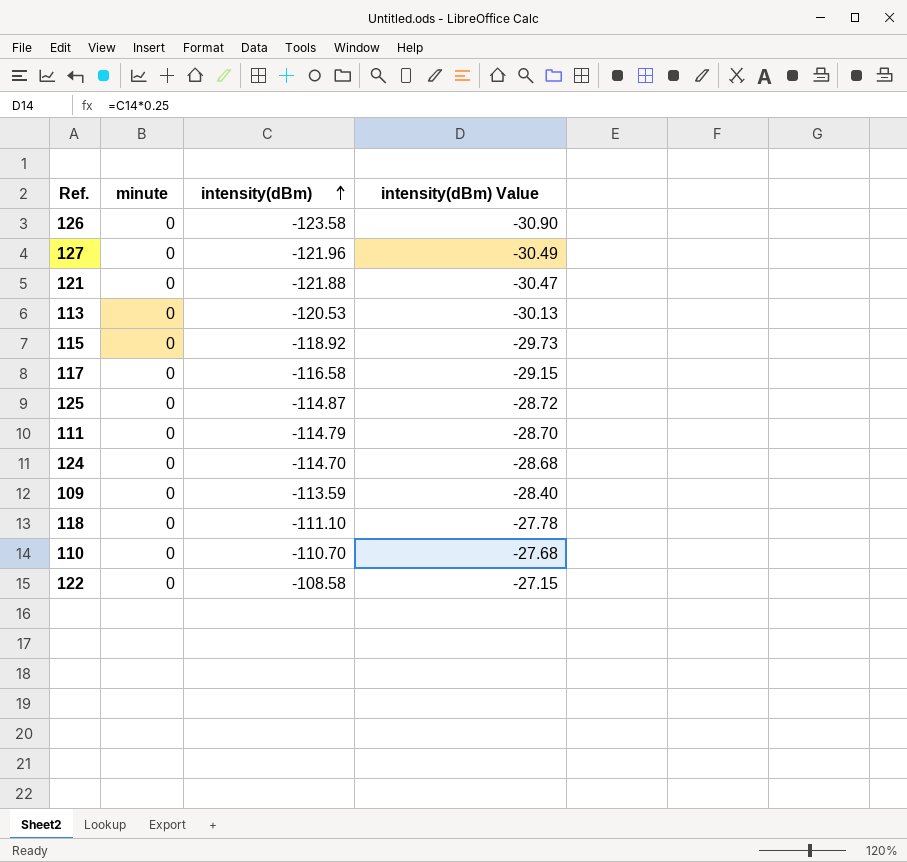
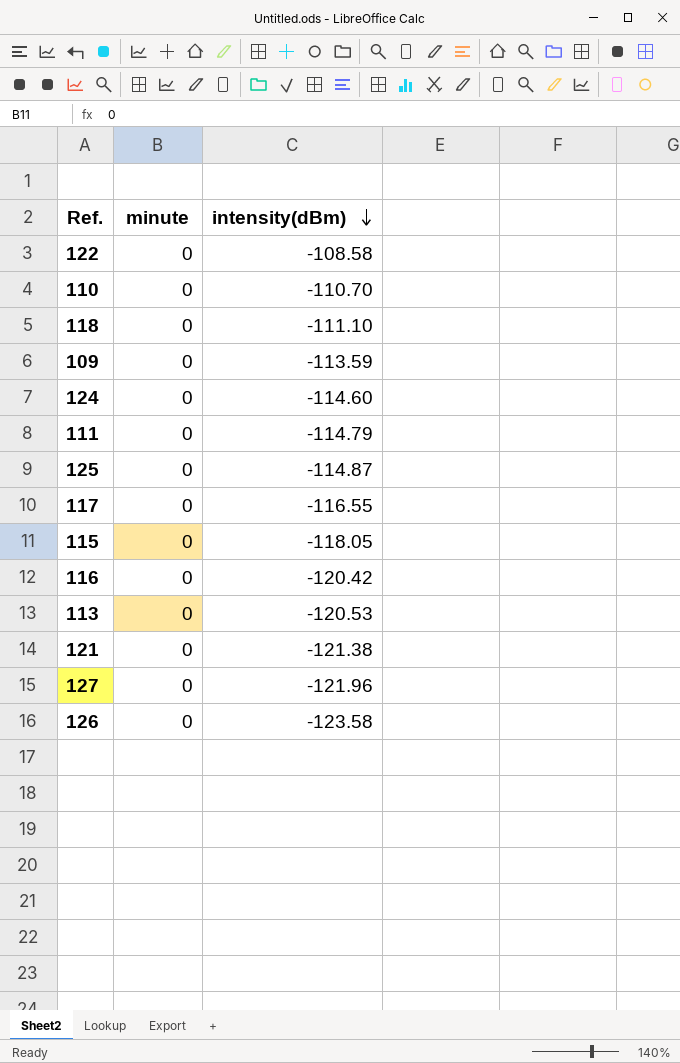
row order: intensity(dBm) ascending -> intensity(dBm) descending
column intensity(dBm) Value | formula: [intensity(dBm)] * 0.25 -> none
124 | intensity(dBm): -114.70 -> -114.60
117 | intensity(dBm): -116.58 -> -116.55
115 | intensity(dBm): -118.92 -> -118.05
row 116: none -> 0 | -120.42
121 | intensity(dBm): -121.88 -> -121.38

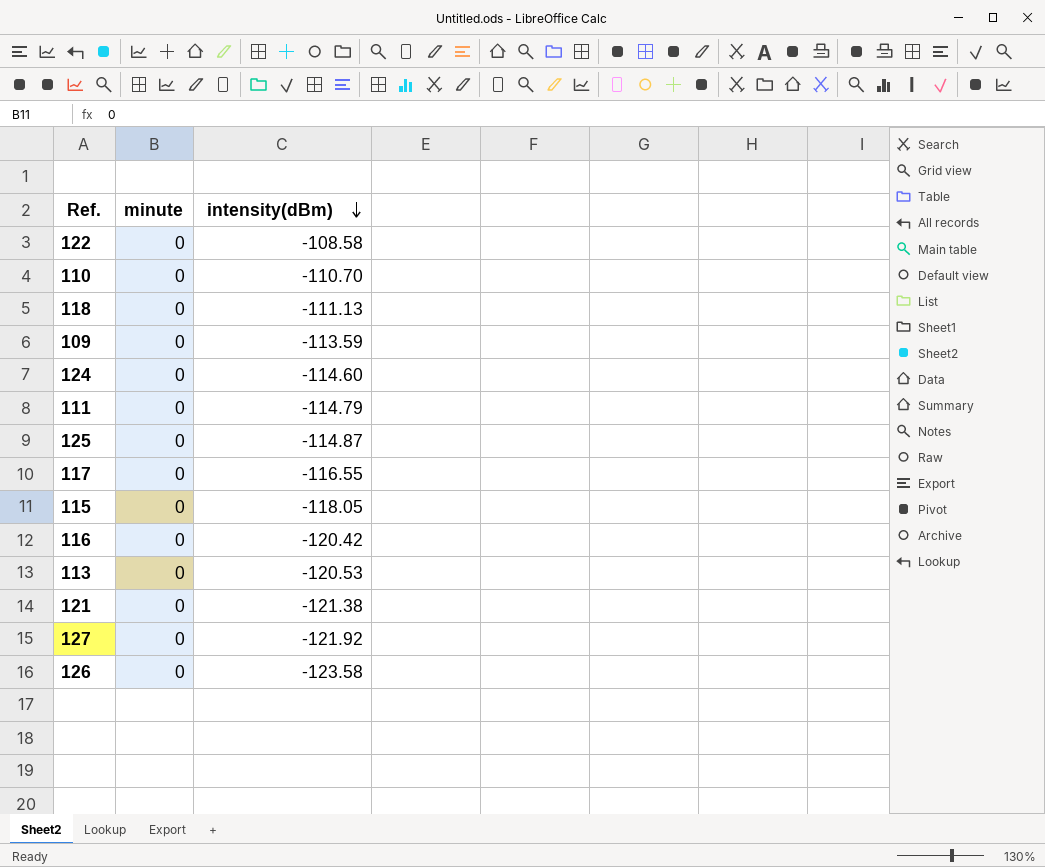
118 | intensity(dBm): -111.10 -> -111.13
127 | intensity(dBm): -121.96 -> -121.92

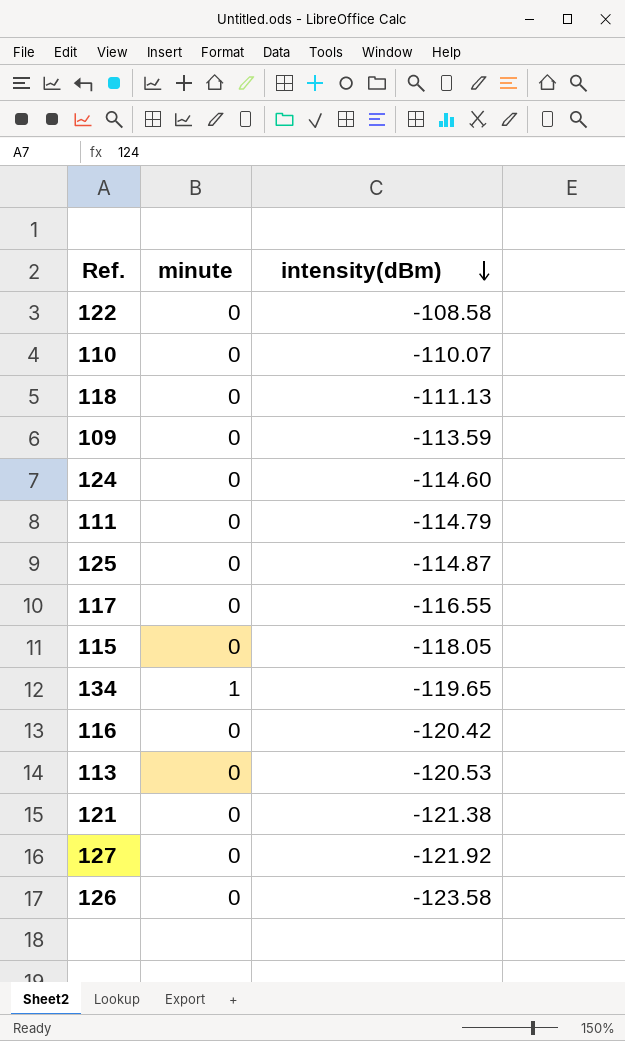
110 | intensity(dBm): -110.70 -> -110.07
row 134: none -> 1 | -119.65

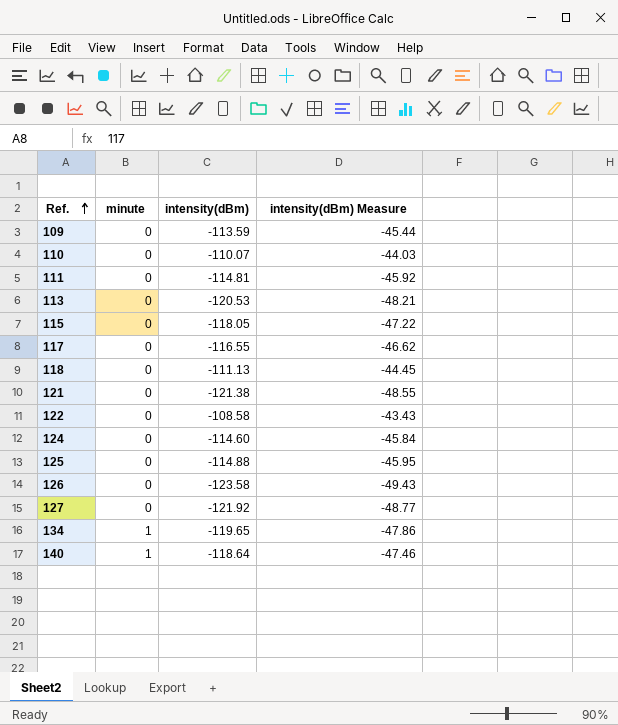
row order: intensity(dBm) descending -> Ref. ascending
column intensity(dBm) Measure | formula: none -> [intensity(dBm)] * 0.4
row 116: 0 | -120.42 -> none
111 | intensity(dBm): -114.79 -> -114.81
125 | intensity(dBm): -114.87 -> -114.88
row 140: none -> 1 | -118.64 | -47.46

